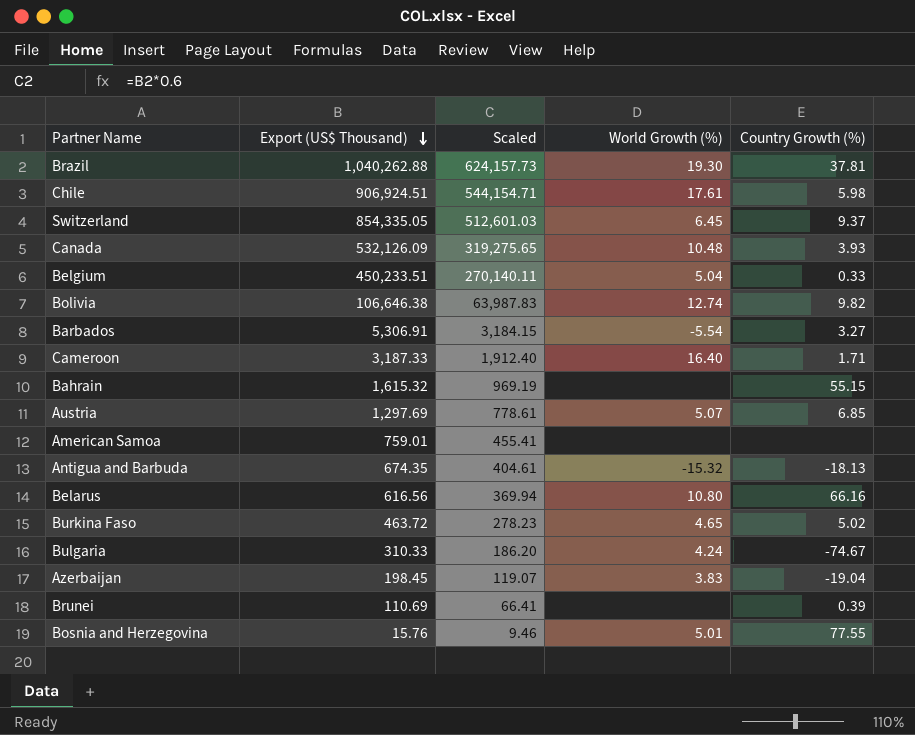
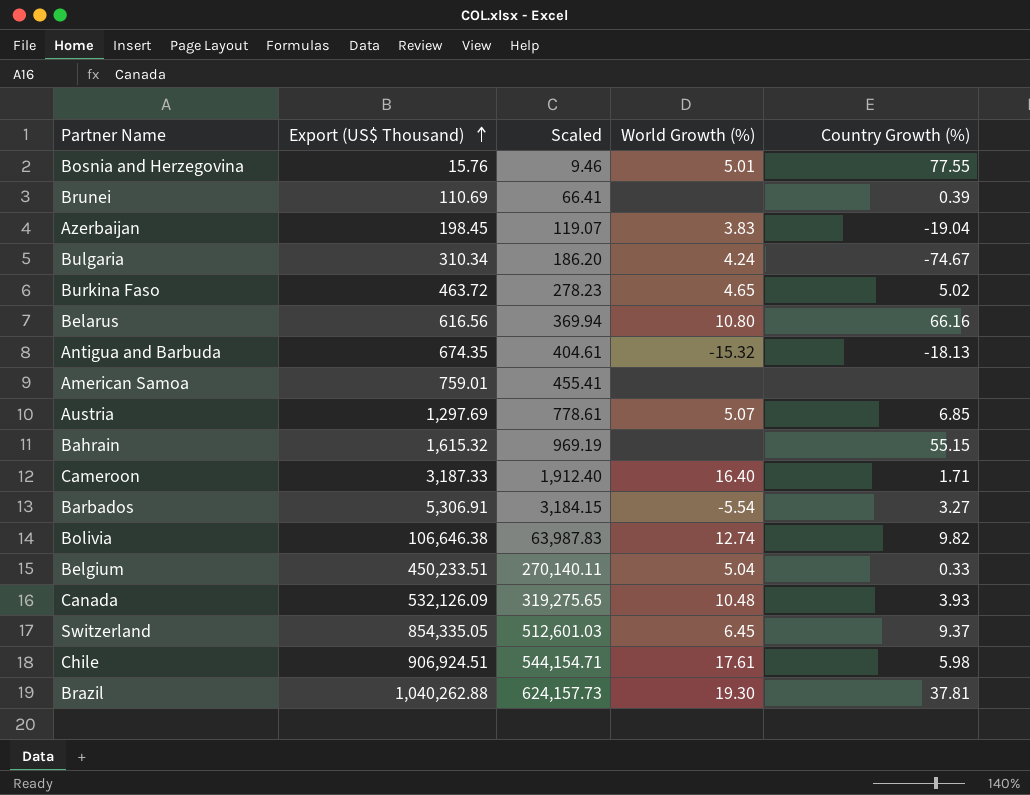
row order: Export (US$ Thousand) descending -> Export (US$ Thousand) ascending
Bulgaria | Export (US$ Thousand): 310.33 -> 310.34

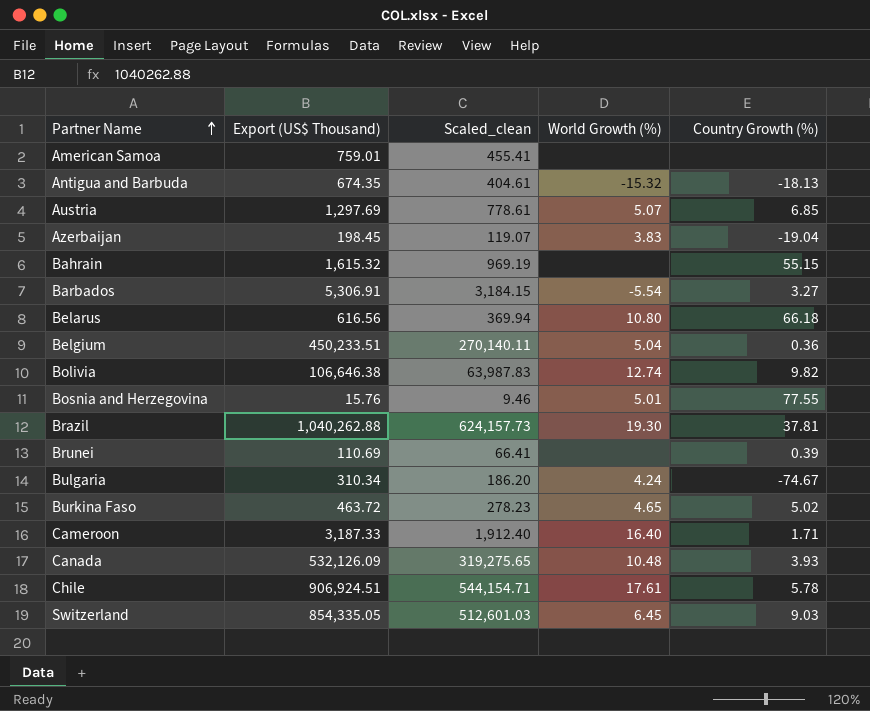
row order: Export (US$ Thousand) ascending -> Partner Name ascending
column name: Scaled -> Scaled_clean
Belarus | Country Growth (%): 66.16 -> 66.18
Belgium | Country Growth (%): 0.33 -> 0.36
Chile | Country Growth (%): 5.98 -> 5.78
Switzerland | Country Growth (%): 9.37 -> 9.03

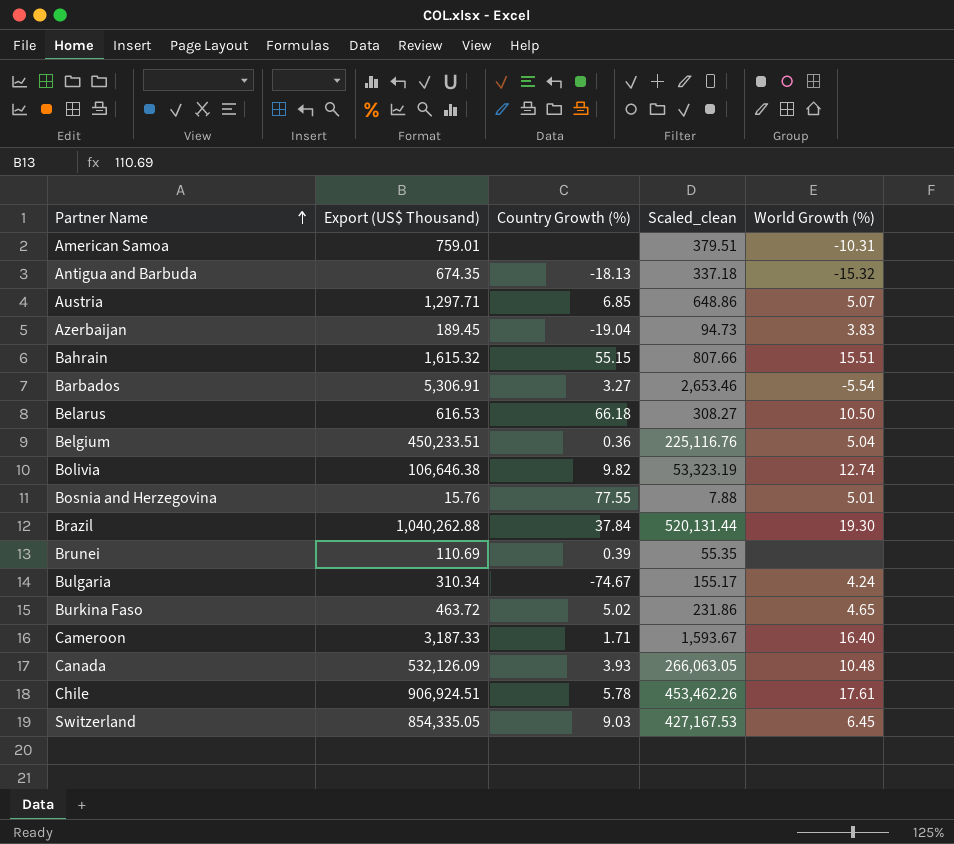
column Country Growth (%) | position: 5 -> 3
column Scaled_clean | formula: [Export (US$ Thousand)] * 0.6 -> [Export (US$ Thousand)] * 0.5
American Samoa | World Growth (%): none -> -10.31
Austria | Export (US$ Thousand): 1,297.69 -> 1,297.71
Azerbaijan | Export (US$ Thousand): 198.45 -> 189.45
Bahrain | World Growth (%): none -> 15.51
Belarus | Export (US$ Thousand): 616.56 -> 616.53
Belarus | World Growth (%): 10.80 -> 10.50
Brazil | Country Growth (%): 37.81 -> 37.84

